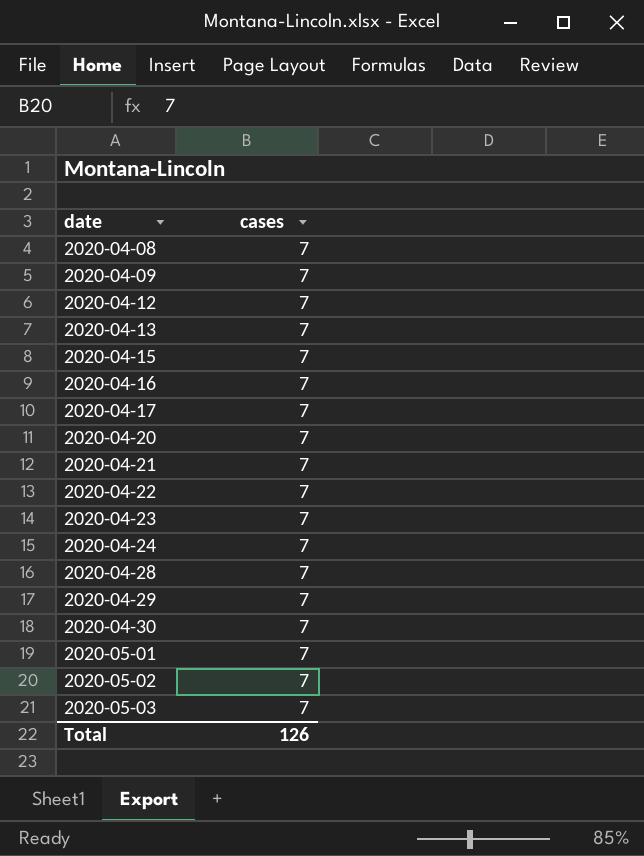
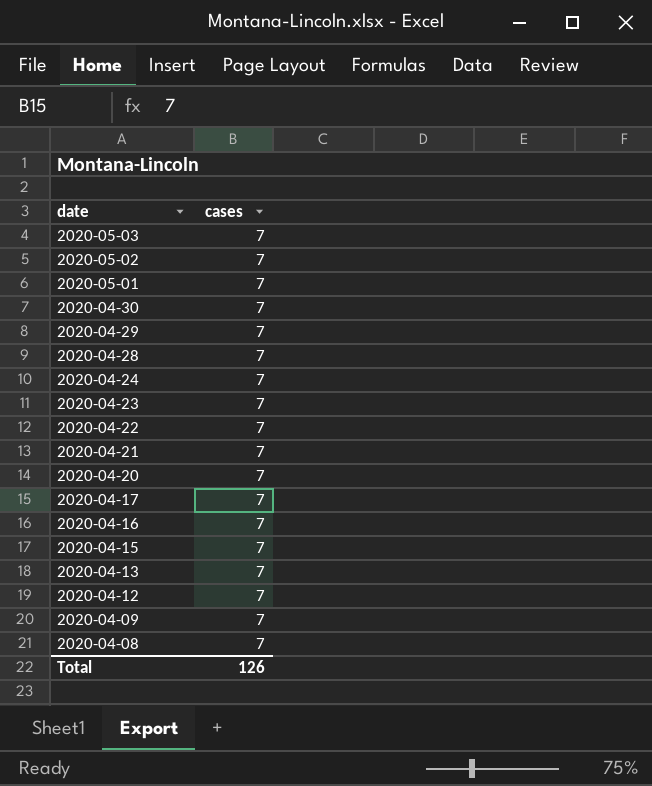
row order: date ascending -> date descending

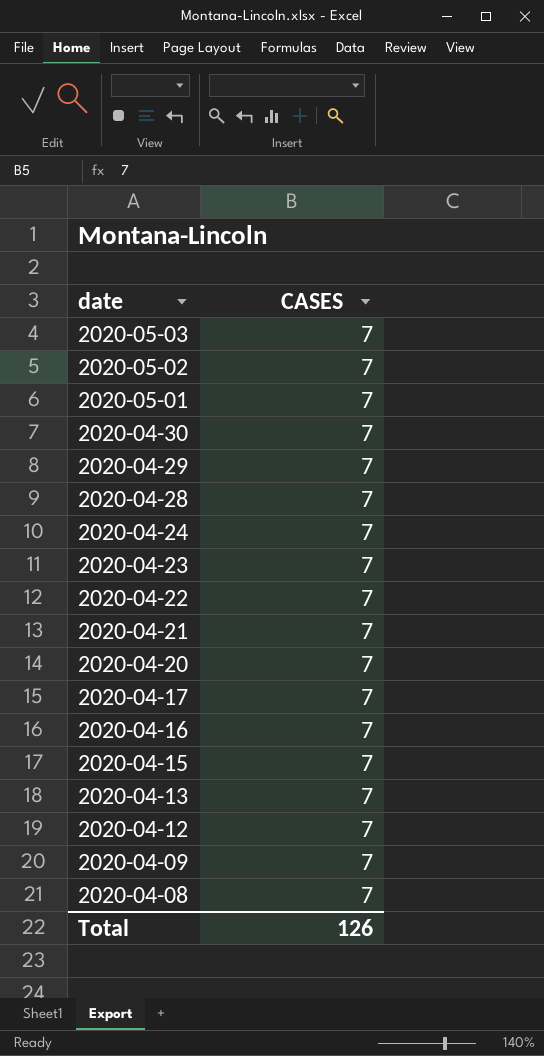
column name: cases -> CASES

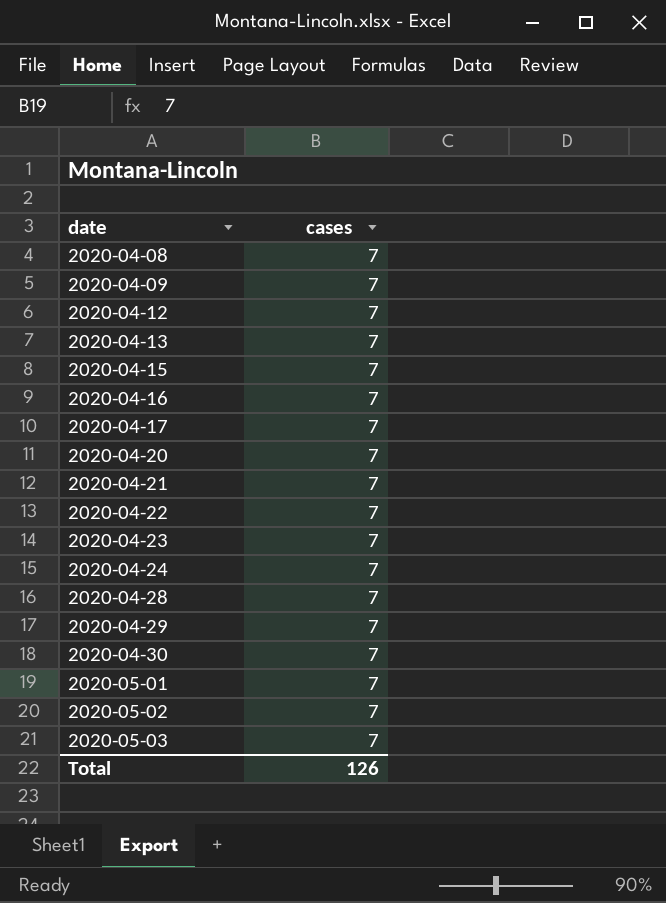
row order: date descending -> date ascending
column name: CASES -> cases

